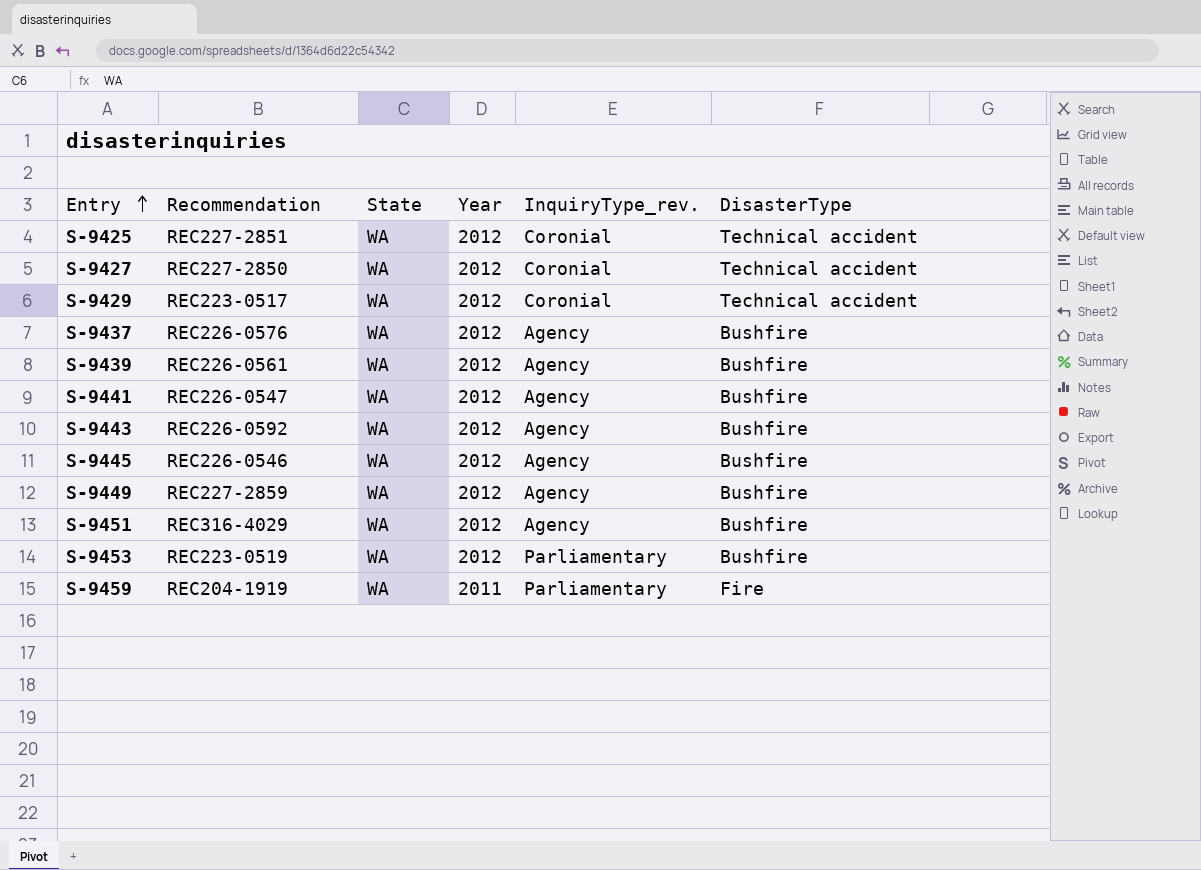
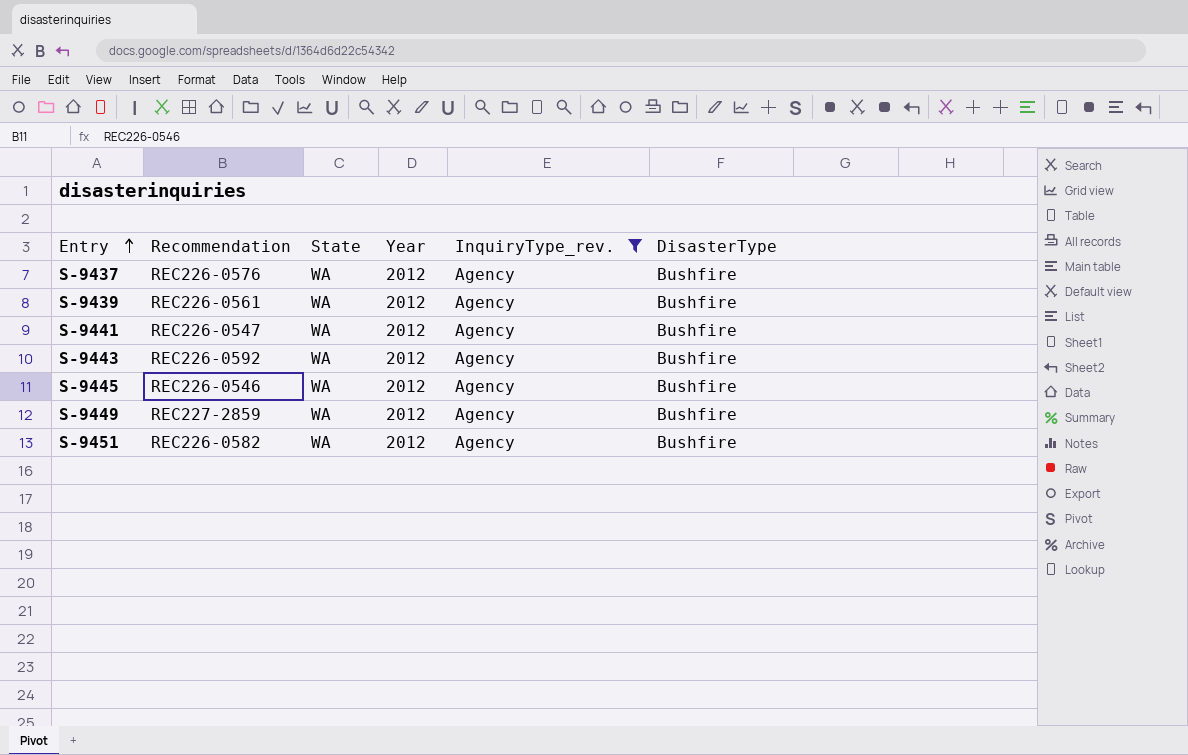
filter: none -> InquiryType_rev. = Agency
S-9451 | Recommendation: REC316-4029 -> REC226-0582

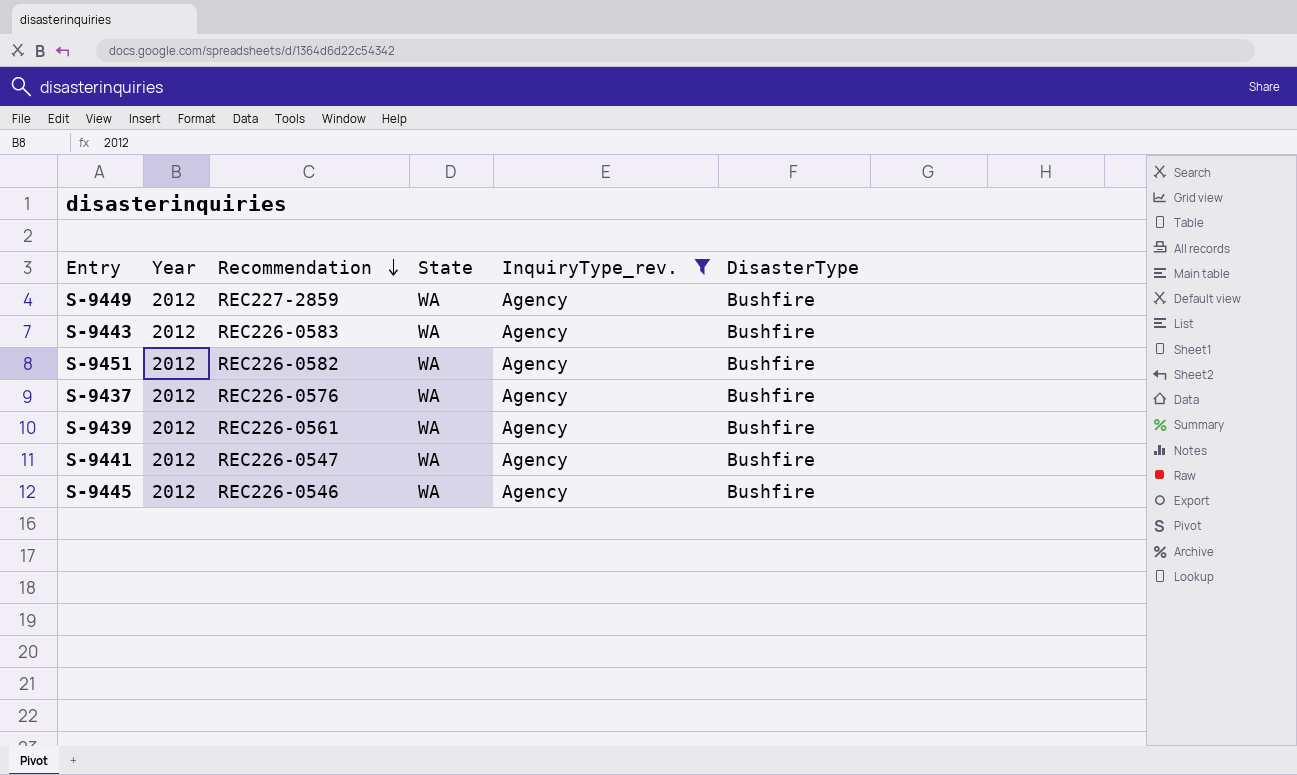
row order: Entry ascending -> Recommendation descending
column Year | position: 4 -> 2
S-9443 | Recommendation: REC226-0592 -> REC226-0583

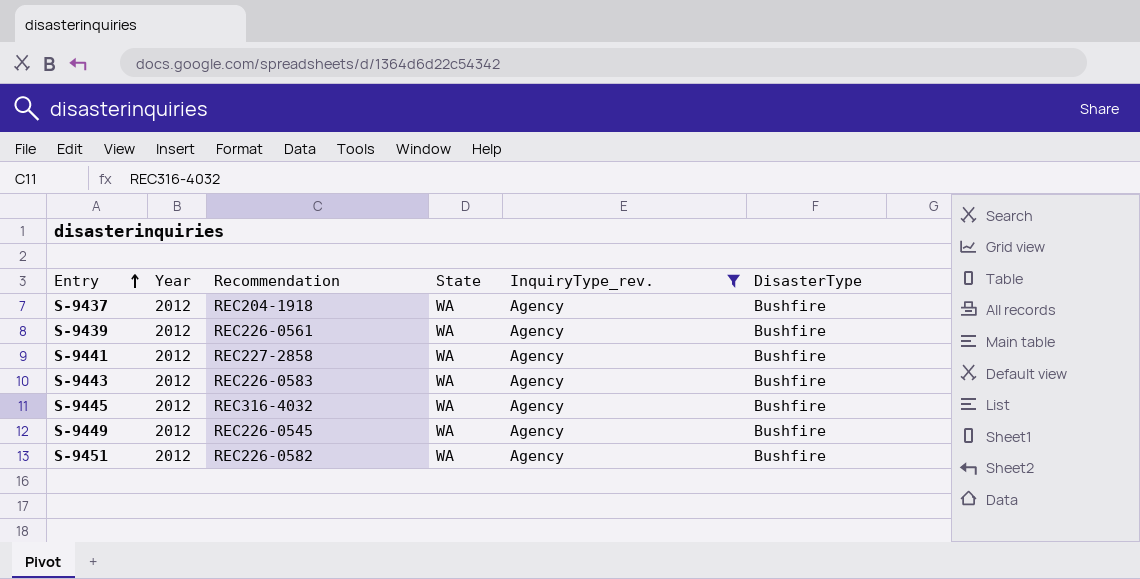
row order: Recommendation descending -> Entry ascending
S-9437 | Recommendation: REC226-0576 -> REC204-1918
S-9441 | Recommendation: REC226-0547 -> REC227-2858
S-9445 | Recommendation: REC226-0546 -> REC316-4032
S-9449 | Recommendation: REC227-2859 -> REC226-0545

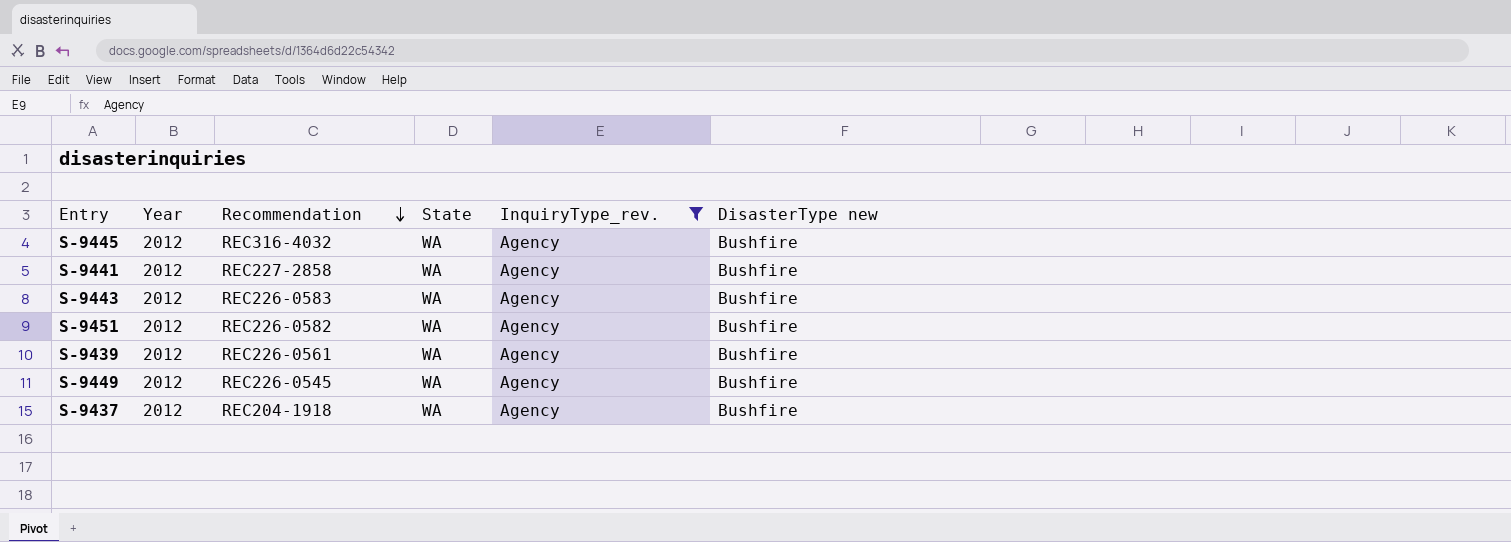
row order: Entry ascending -> Recommendation descending
column name: DisasterType -> DisasterType new

